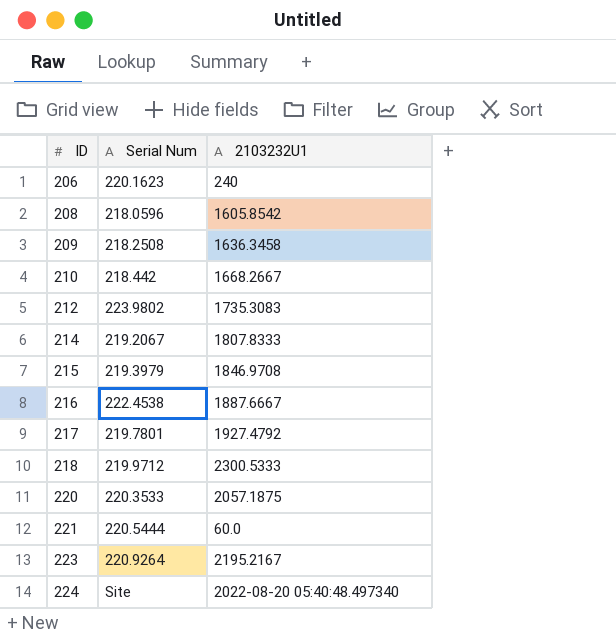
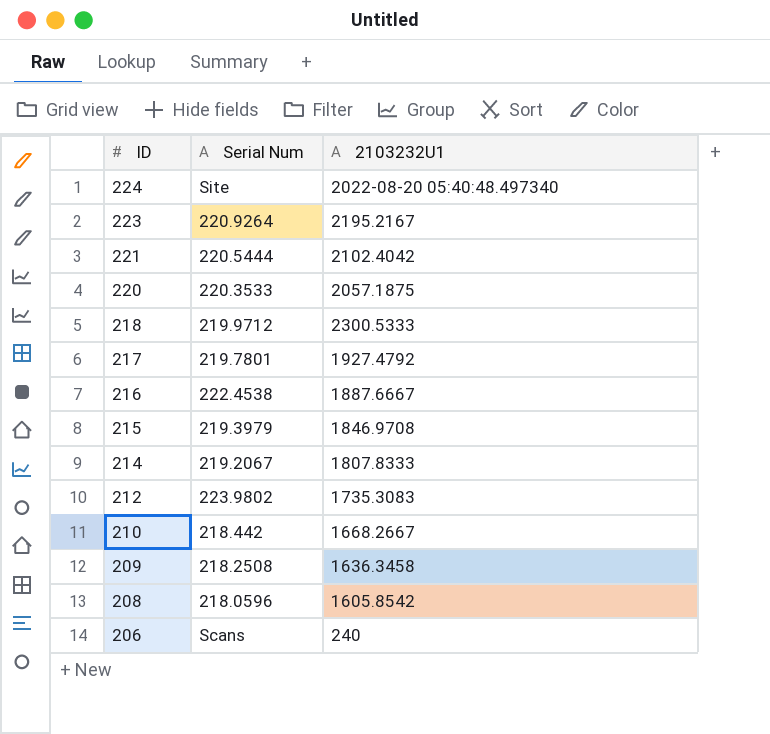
row order: ID ascending -> ID descending
221 | 2103232U1: 60.0 -> 2102.4042
206 | Serial Num: 220.1623 -> Scans

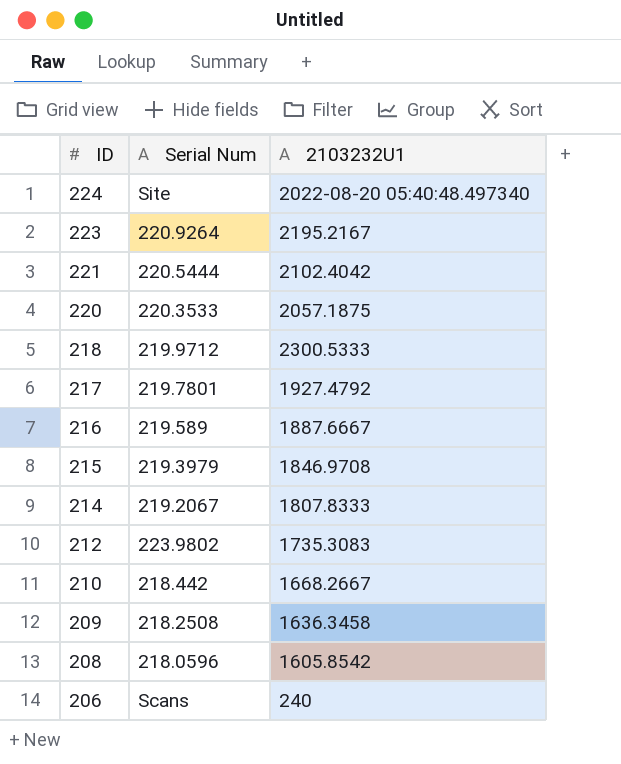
216 | Serial Num: 222.4538 -> 219.589

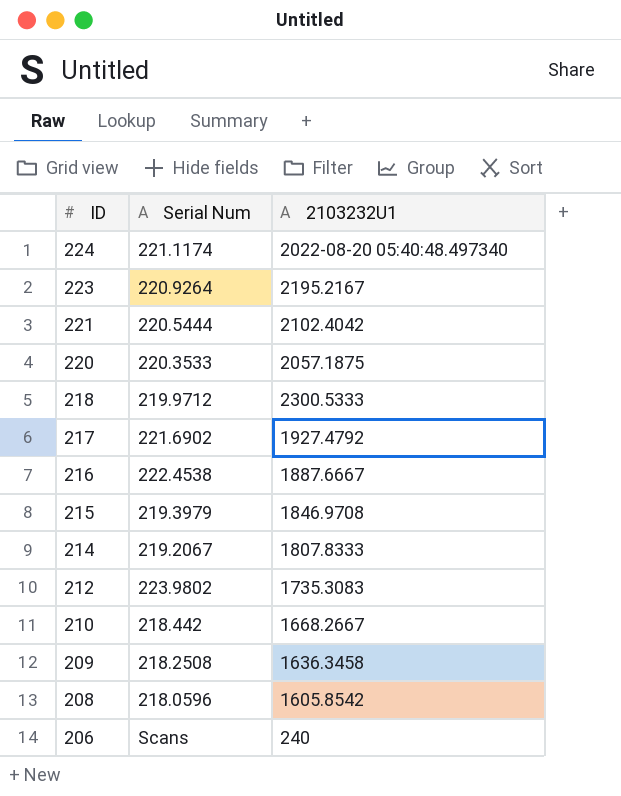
224 | Serial Num: Site -> 221.1174
217 | Serial Num: 219.7801 -> 221.6902
216 | Serial Num: 219.589 -> 222.4538

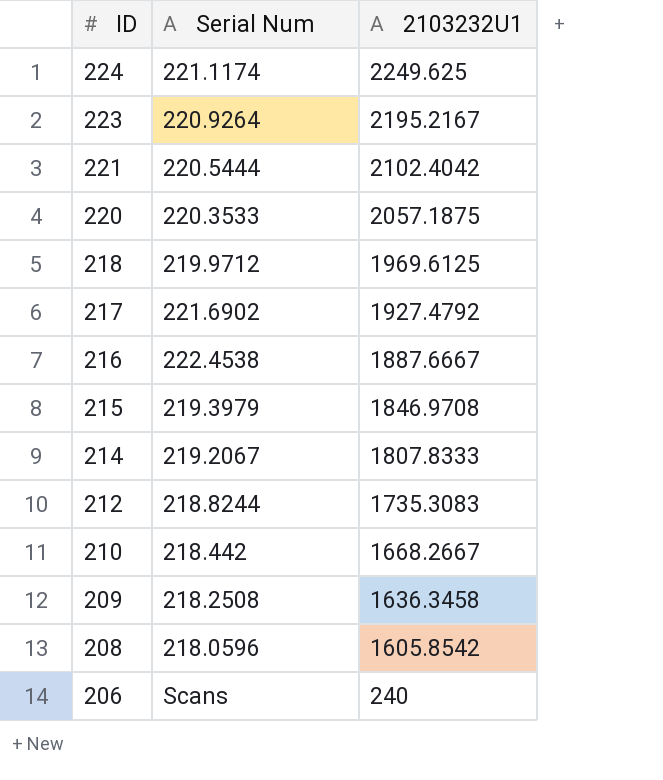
224 | 2103232U1: 2022-08-20 05:40:48.497340 -> 2249.625
218 | 2103232U1: 2300.5333 -> 1969.6125
212 | Serial Num: 223.9802 -> 218.8244

